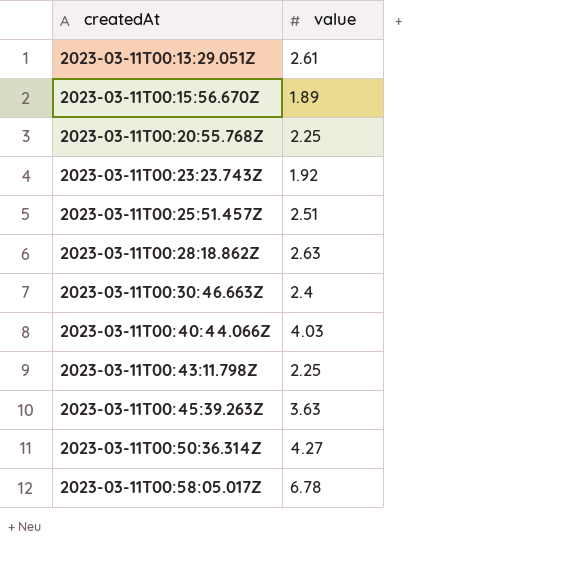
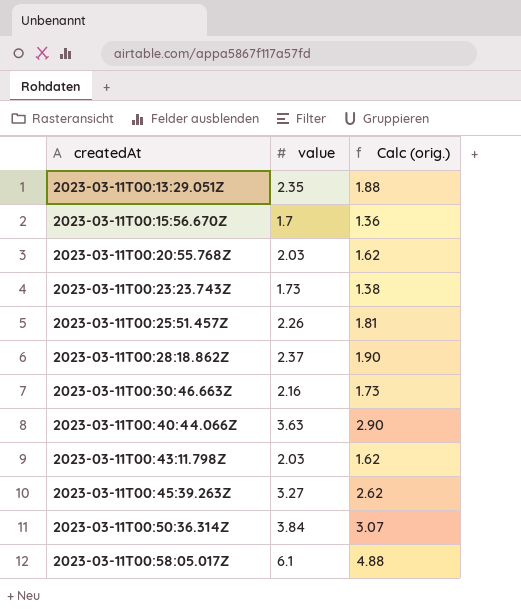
column Calc (orig.) | formula: none -> [value] * 0.8
2023-03-11T00:13:29.051Z | value: 2.61 -> 2.35
2023-03-11T00:15:56.670Z | value: 1.89 -> 1.7
2023-03-11T00:20:55.768Z | value: 2.25 -> 2.03
2023-03-11T00:23:23.743Z | value: 1.92 -> 1.73
2023-03-11T00:25:51.457Z | value: 2.51 -> 2.26
2023-03-11T00:28:18.862Z | value: 2.63 -> 2.37
2023-03-11T00:30:46.663Z | value: 2.4 -> 2.16
2023-03-11T00:40:44.066Z | value: 4.03 -> 3.63
2023-03-11T00:43:11.798Z | value: 2.25 -> 2.03
2023-03-11T00:45:39.263Z | value: 3.63 -> 3.27
2023-03-11T00:50:36.314Z | value: 4.27 -> 3.84
2023-03-11T00:58:05.017Z | value: 6.78 -> 6.1

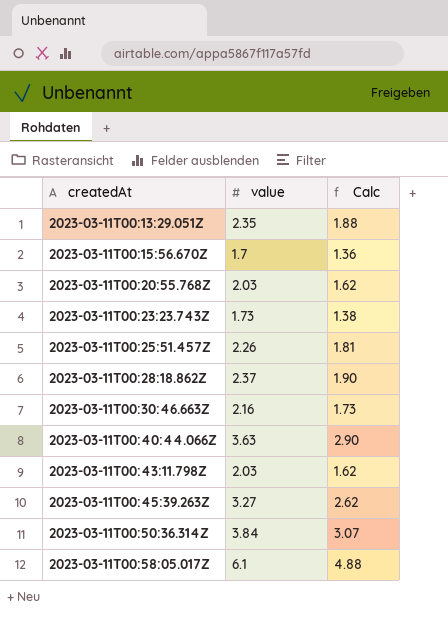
column name: Calc (orig.) -> Calc

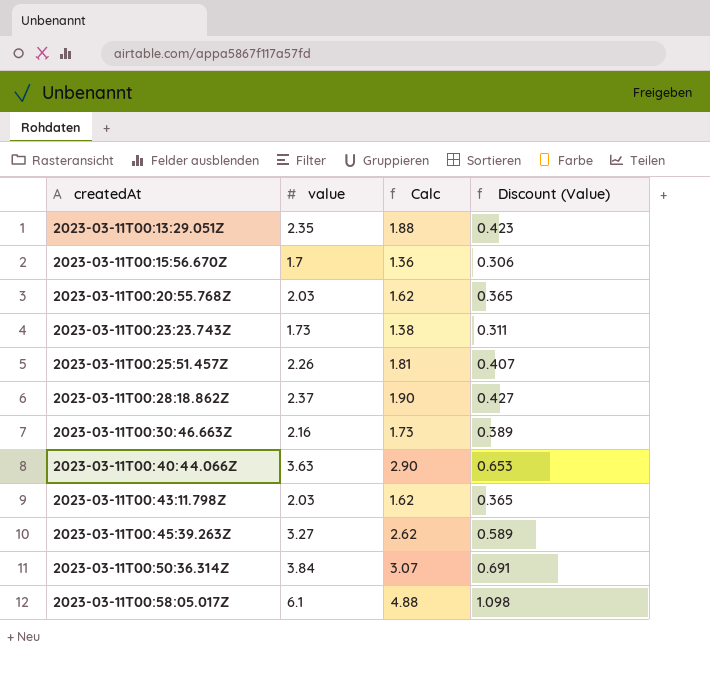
column Discount (Value) | formula: none -> [value] * 0.18

